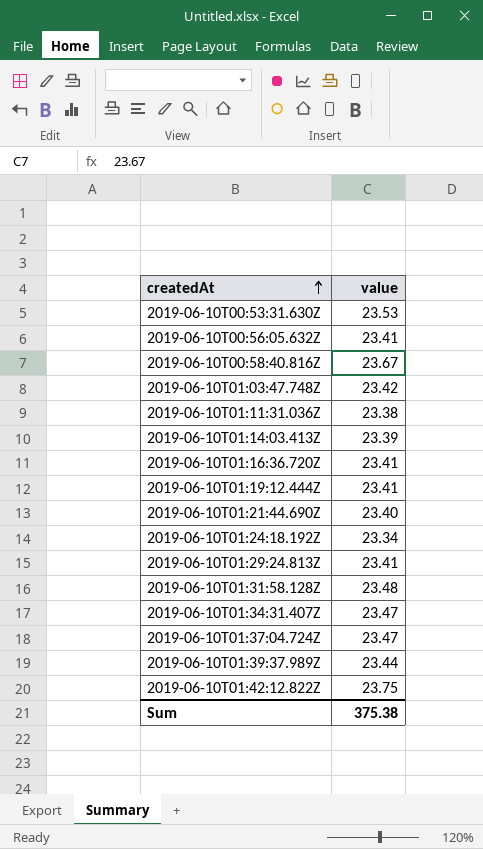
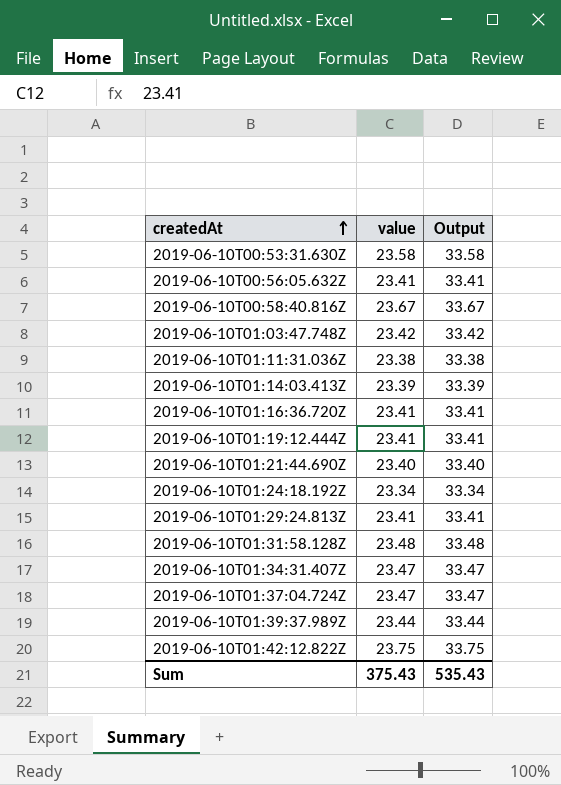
column Output | formula: none -> [value] + 10
2019-06-10T00:53:31.630Z | value: 23.53 -> 23.58
Sum | value: 375.38 -> 375.43

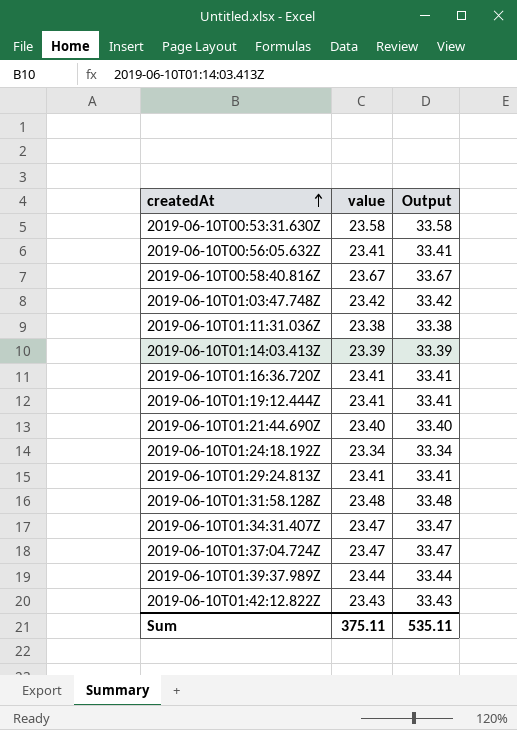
2019-06-10T01:42:12.822Z | value: 23.75 -> 23.43
2019-06-10T01:42:12.822Z | Output: 33.75 -> 33.43
Sum | value: 375.43 -> 375.11
Sum | Output: 535.43 -> 535.11

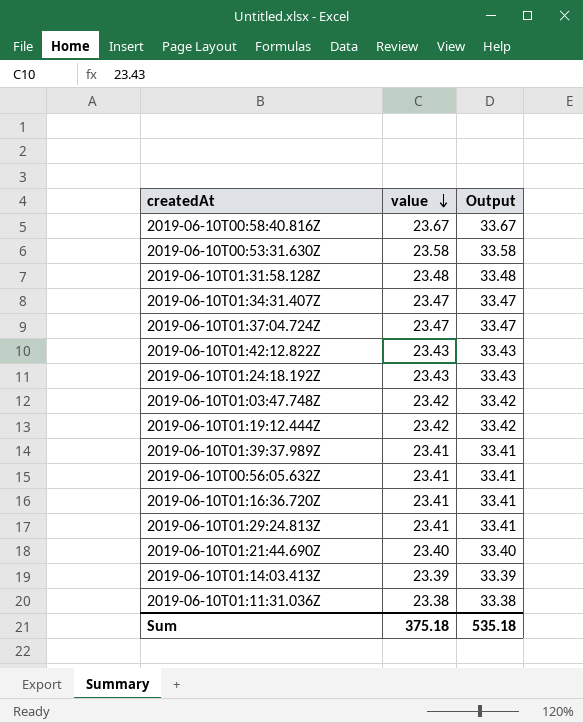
row order: createdAt ascending -> value descending
2019-06-10T01:24:18.192Z | value: 23.34 -> 23.43
2019-06-10T01:24:18.192Z | Output: 33.34 -> 33.43
2019-06-10T01:19:12.444Z | value: 23.41 -> 23.42
2019-06-10T01:19:12.444Z | Output: 33.41 -> 33.42
2019-06-10T01:39:37.989Z | value: 23.44 -> 23.41
2019-06-10T01:39:37.989Z | Output: 33.44 -> 33.41
Sum | value: 375.11 -> 375.18
Sum | Output: 535.11 -> 535.18

